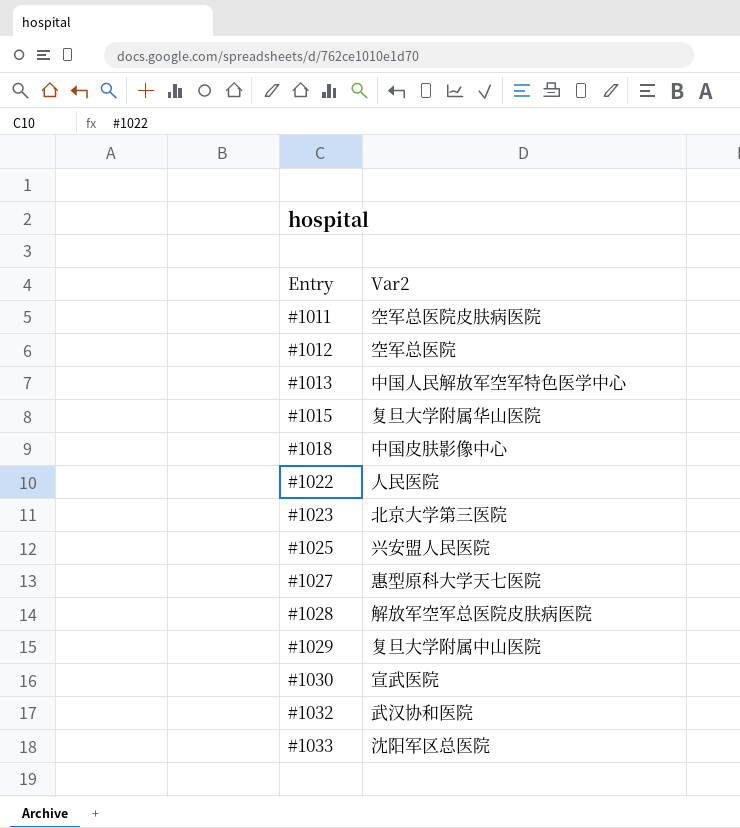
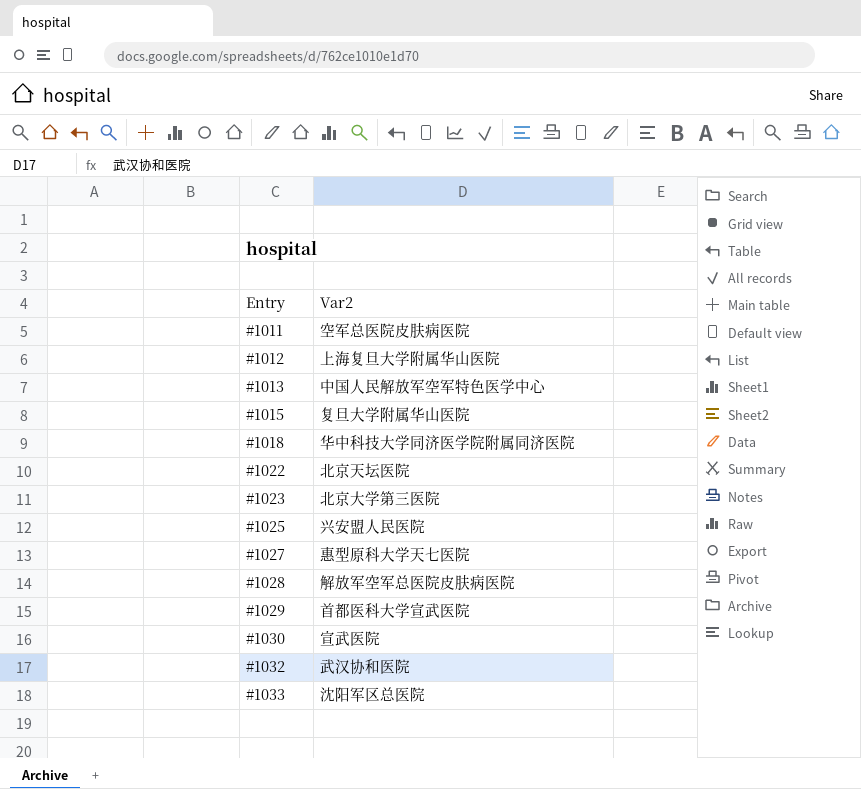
#1012 | Var2: 空军总医院 -> 上海复旦大学附属华山医院
#1018 | Var2: 中国皮肤影像中心 -> 华中科技大学同济医学院附属同济医院
#1022 | Var2: 人民医院 -> 北京天坛医院
#1029 | Var2: 复旦大学附属中山医院 -> 首都医科大学宣武医院

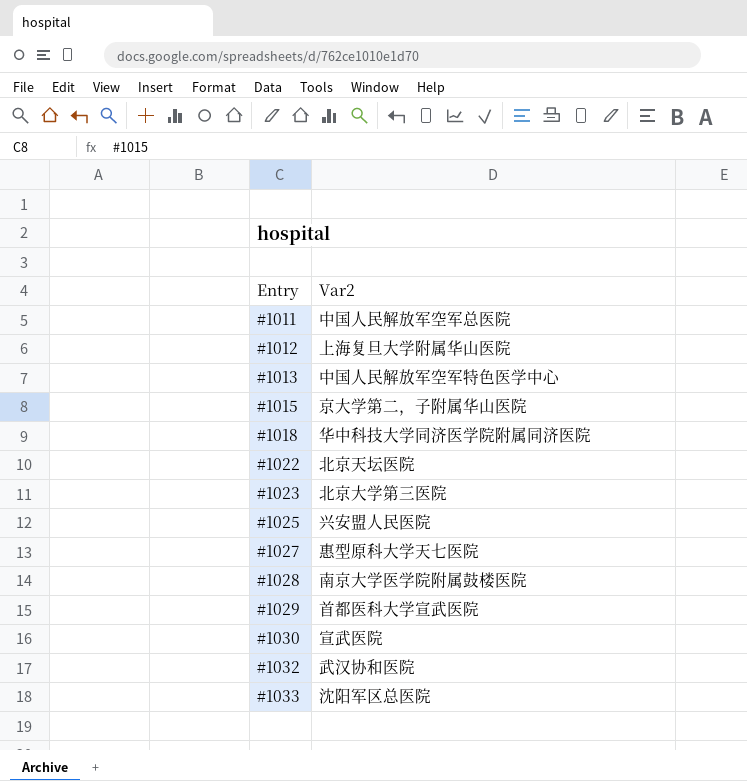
#1011 | Var2: 空军总医院皮肤病医院 -> 中国人民解放军空军总医院
#1015 | Var2: 复旦大学附属华山医院 -> 京大学第二，子附属华山医院
#1028 | Var2: 解放军空军总医院皮肤病医院 -> 南京大学医学院附属鼓楼医院

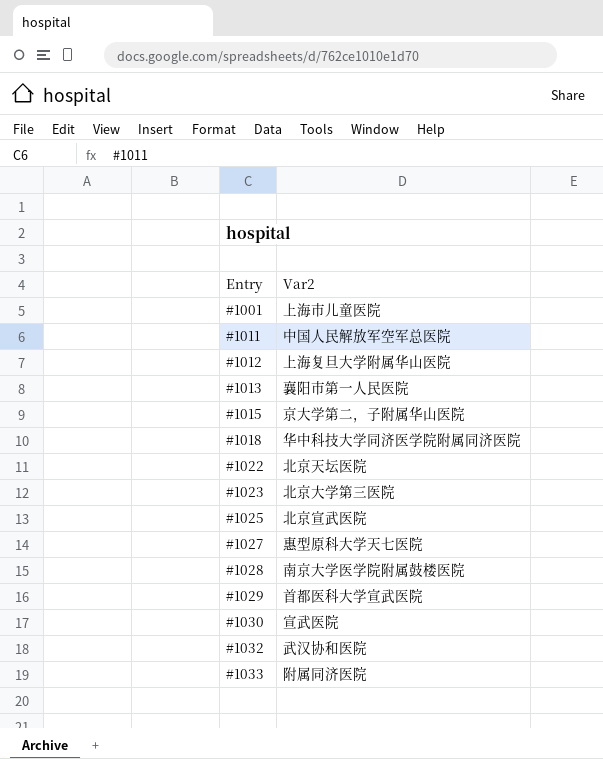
row #1001: none -> 上海市儿童医院
#1013 | Var2: 中国人民解放军空军特色医学中心 -> 襄阳市第一人民医院
#1025 | Var2: 兴安盟人民医院 -> 北京宣武医院
#1033 | Var2: 沈阳军区总医院 -> 附属同济医院

